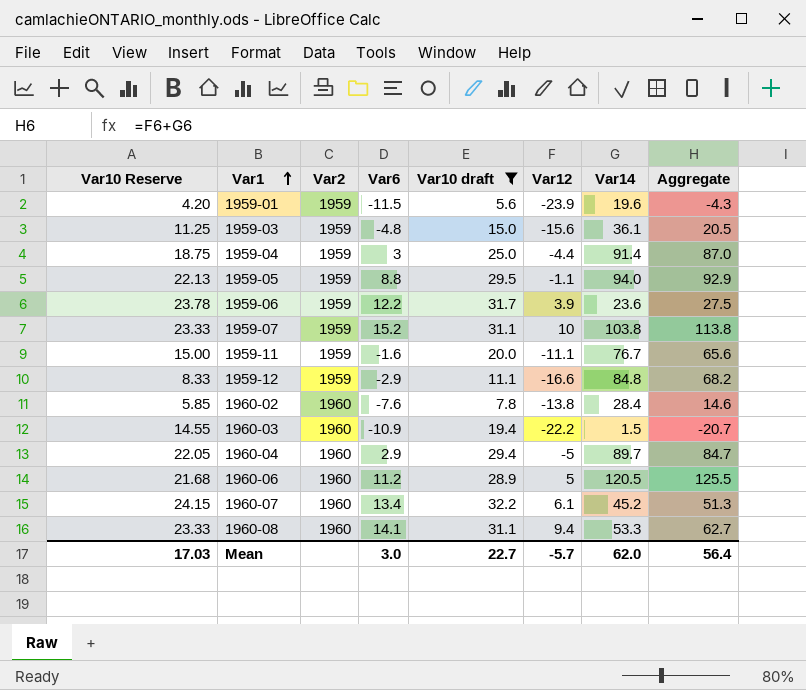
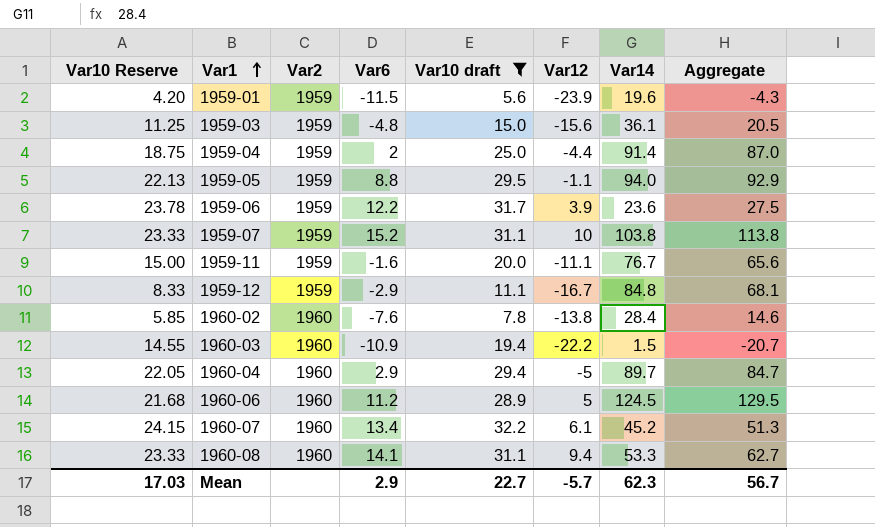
1959-04 | Var6: 3 -> 2
1959-12 | Var12: -16.6 -> -16.7
1959-12 | Aggregate: 68.2 -> 68.1
1960-06 | Var14: 120.5 -> 124.5
1960-06 | Aggregate: 125.5 -> 129.5
Mean | Var6: 3.0 -> 2.9
Mean | Var14: 62.0 -> 62.3
Mean | Aggregate: 56.4 -> 56.7

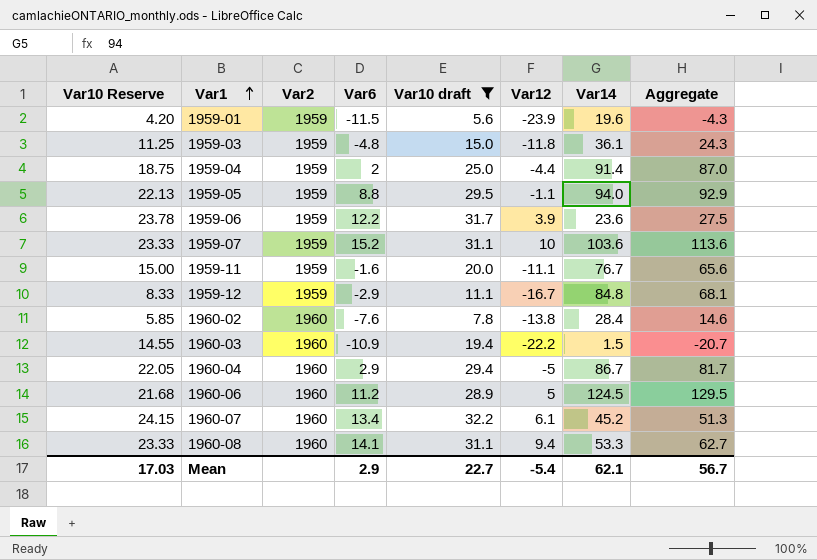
1959-03 | Var12: -15.6 -> -11.8
1959-03 | Aggregate: 20.5 -> 24.3
1959-07 | Var14: 103.8 -> 103.6
1959-07 | Aggregate: 113.8 -> 113.6
1960-04 | Var14: 89.7 -> 86.7
1960-04 | Aggregate: 84.7 -> 81.7
Mean | Var12: -5.7 -> -5.4
Mean | Var14: 62.3 -> 62.1

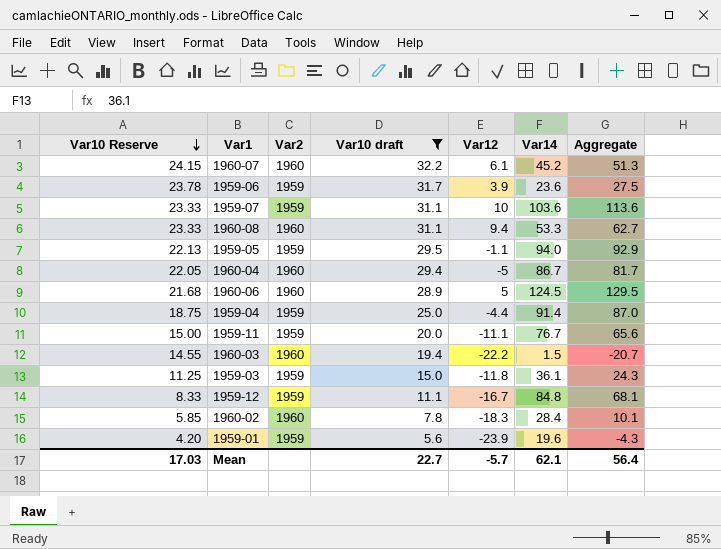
row order: Var1 ascending -> Var10 Reserve descending
column Var6 | position: 4 -> none
1960-02 | Var12: -13.8 -> -18.3
1960-02 | Aggregate: 14.6 -> 10.1
Mean | Var12: -5.4 -> -5.7
Mean | Aggregate: 56.7 -> 56.4

